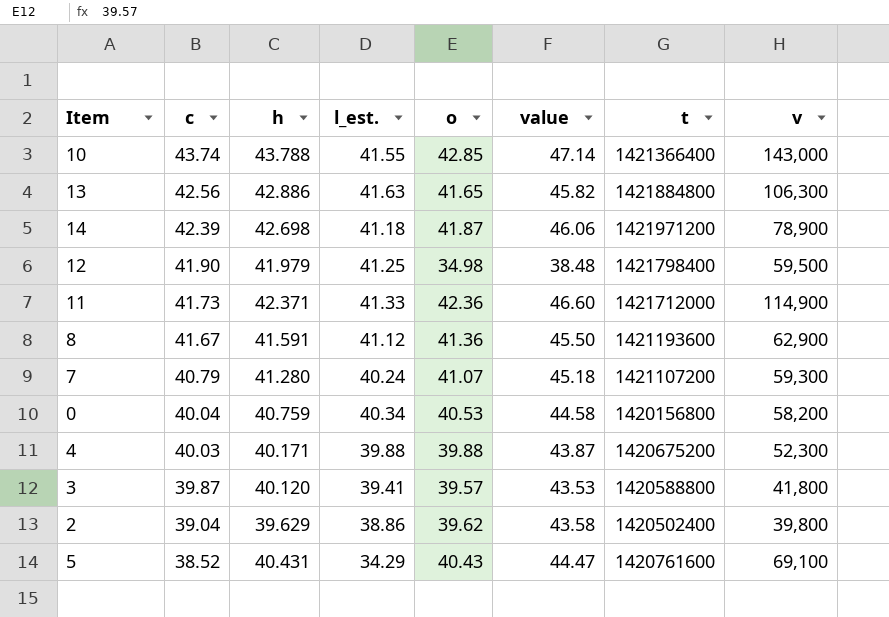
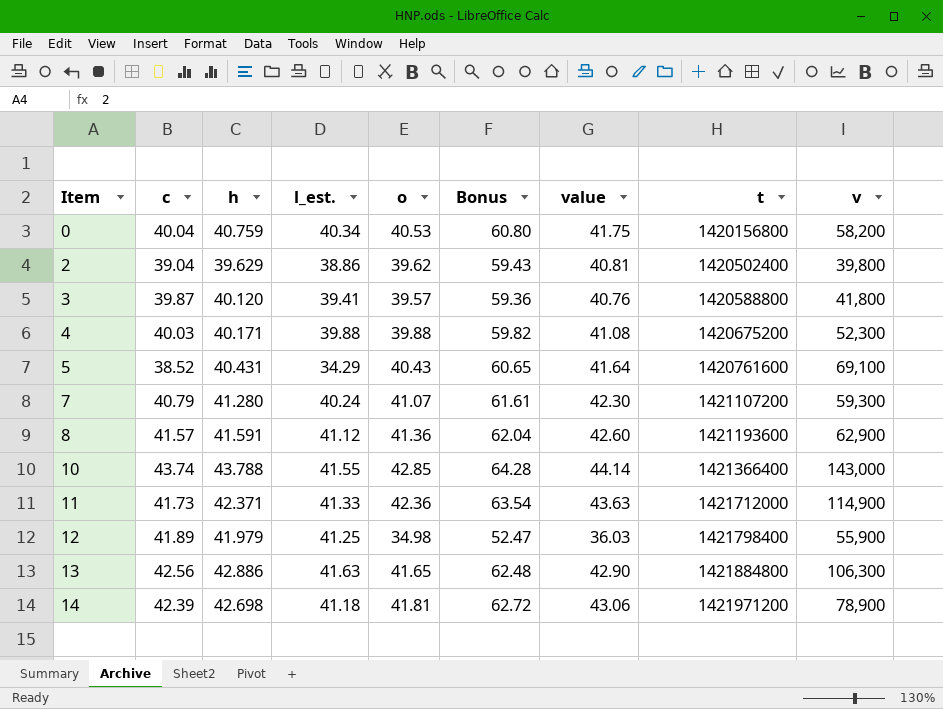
row order: c descending -> Item ascending
column Bonus | formula: none -> [o] * 1.5
column value | formula: [o] * 1.1 -> [o] * 1.03
8 | c: 41.67 -> 41.57
12 | c: 41.90 -> 41.89
12 | v: 59,500 -> 55,900
14 | o: 41.87 -> 41.81

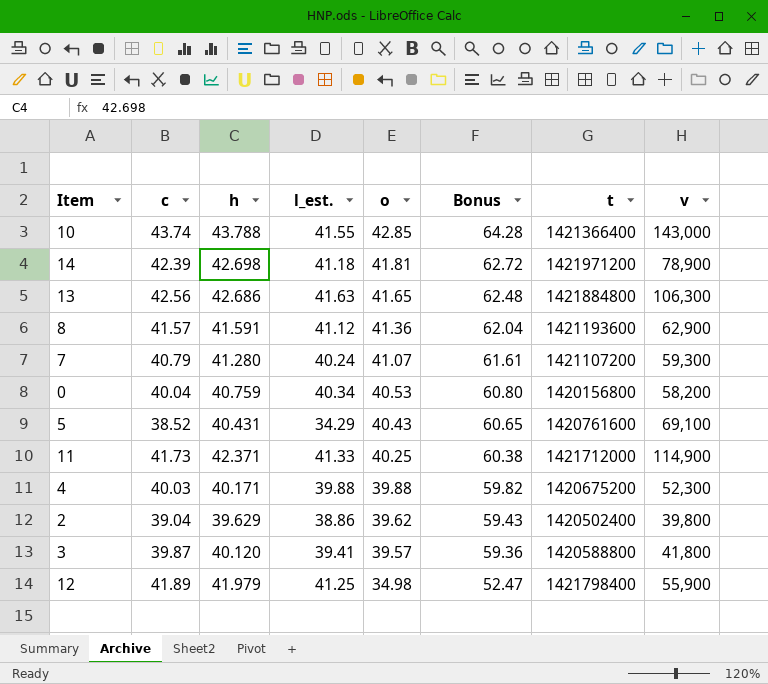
row order: Item ascending -> o descending
column value | formula: [o] * 1.03 -> none
13 | h: 42.886 -> 42.686
11 | o: 42.36 -> 40.25
11 | Bonus: 63.54 -> 60.38

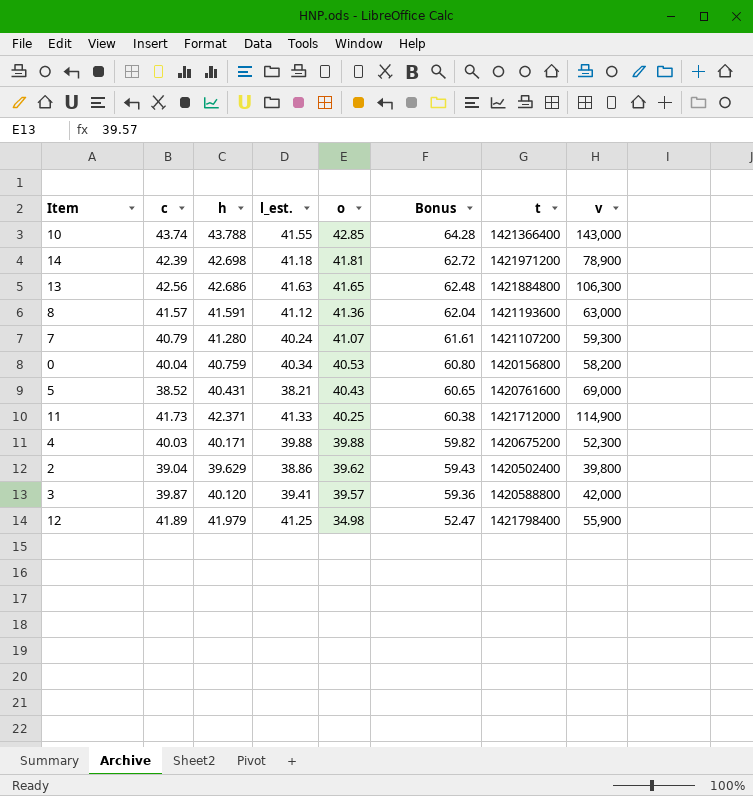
8 | v: 62,900 -> 63,000
5 | l_est.: 34.29 -> 38.21
5 | v: 69,100 -> 69,000
3 | v: 41,800 -> 42,000

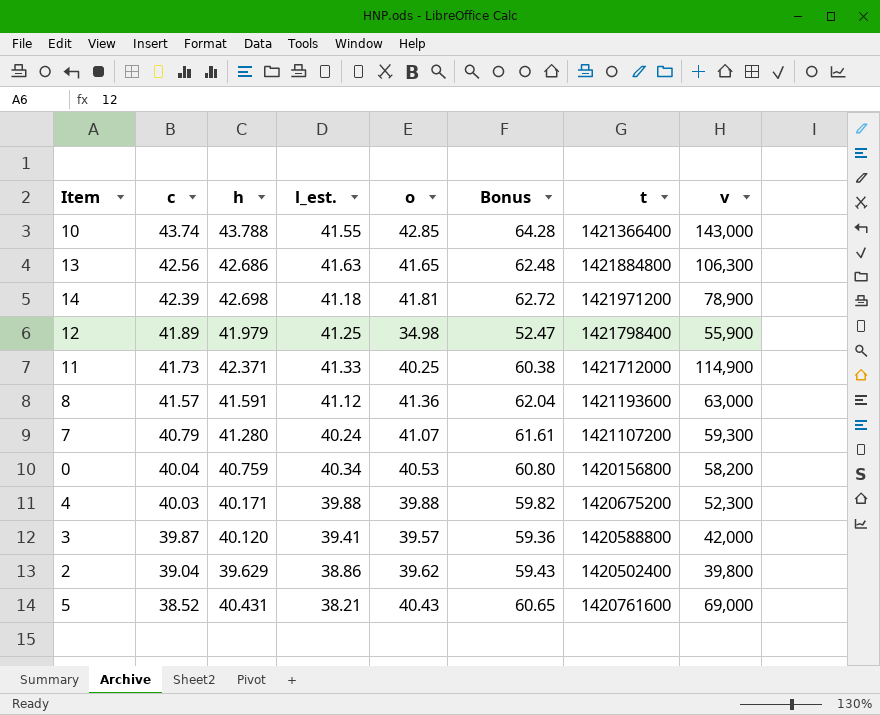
row order: o descending -> c descending

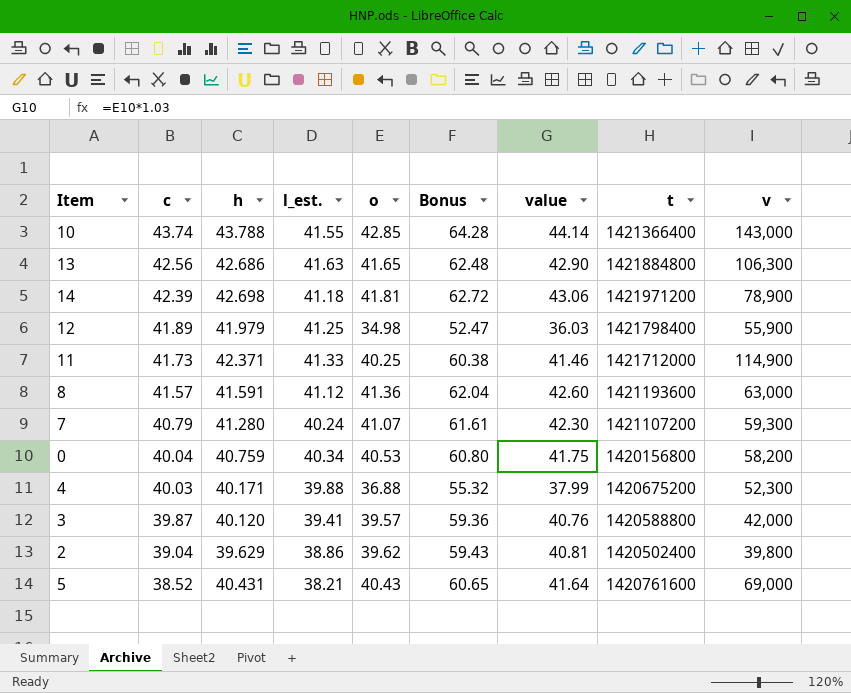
column value | formula: none -> [o] * 1.03
4 | o: 39.88 -> 36.88
4 | Bonus: 59.82 -> 55.32

